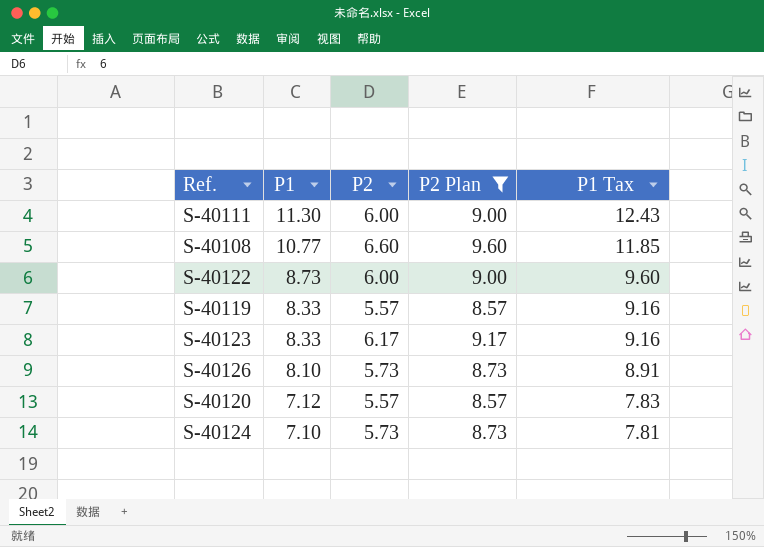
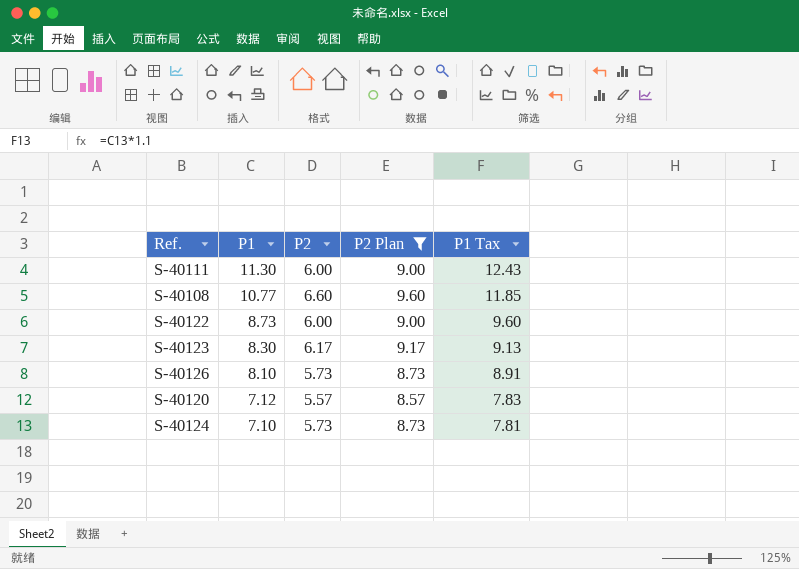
row S-40119: 8.33 | 5.57 | 8.57 | 9.16 -> none
S-40123 | P1: 8.33 -> 8.30
S-40123 | P1 Tax: 9.16 -> 9.13

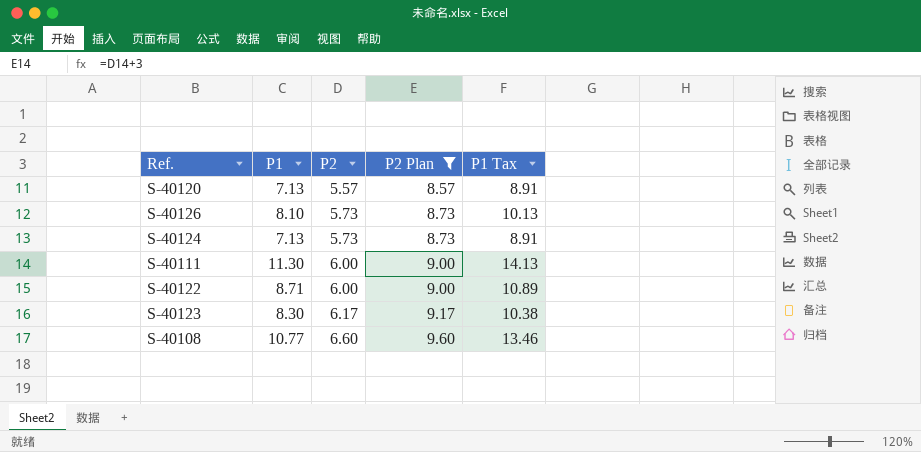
row order: P1 descending -> P2 ascending
column P1 Tax | formula: [P1] * 1.1 -> [P1] * 1.25
S-40120 | P1: 7.12 -> 7.13
S-40124 | P1: 7.10 -> 7.13
S-40122 | P1: 8.73 -> 8.71

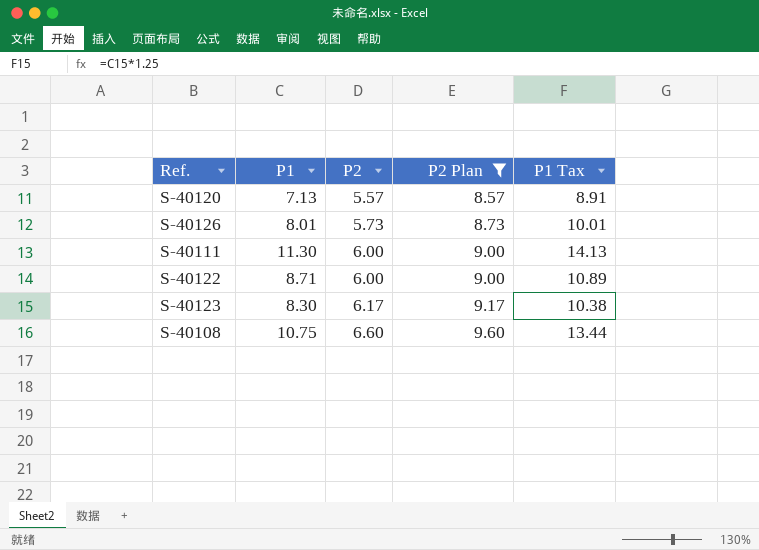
row S-40124: 7.13 | 5.73 | 8.73 | 8.91 -> none
S-40126 | P1: 8.10 -> 8.01
S-40126 | P1 Tax: 10.13 -> 10.01
S-40108 | P1: 10.77 -> 10.75
S-40108 | P1 Tax: 13.46 -> 13.44

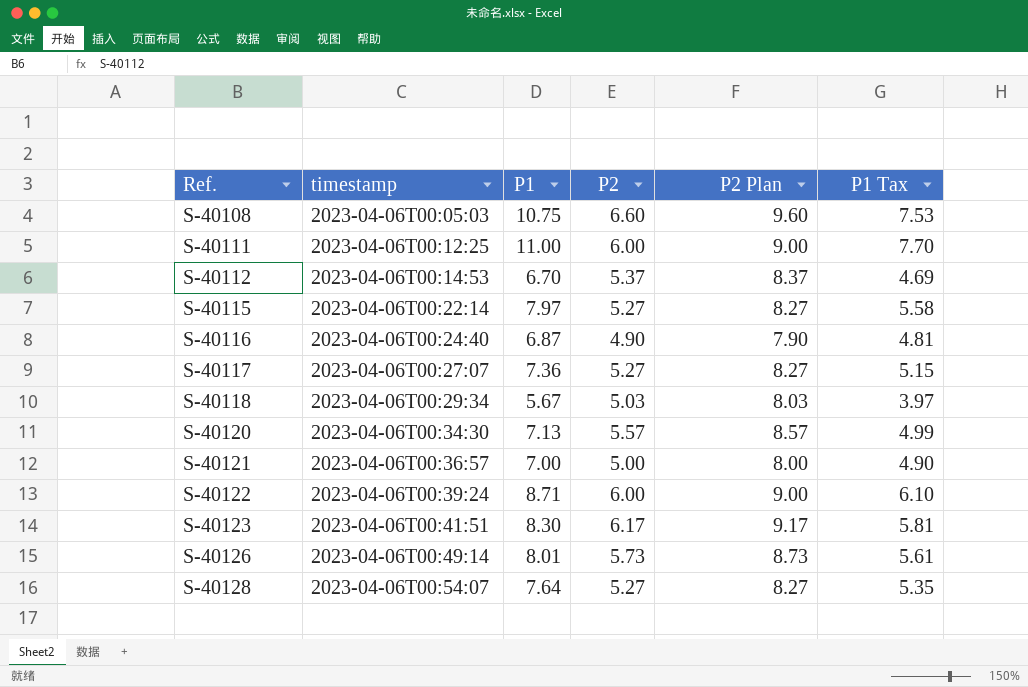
filter: P2 Plan >= 8.57 -> none
row order: P2 ascending -> Ref. ascending
column timestamp | position: none -> 2
column P1 Tax | formula: [P1] * 1.25 -> [P1] * 0.7
S-40111 | P1: 11.30 -> 11.00

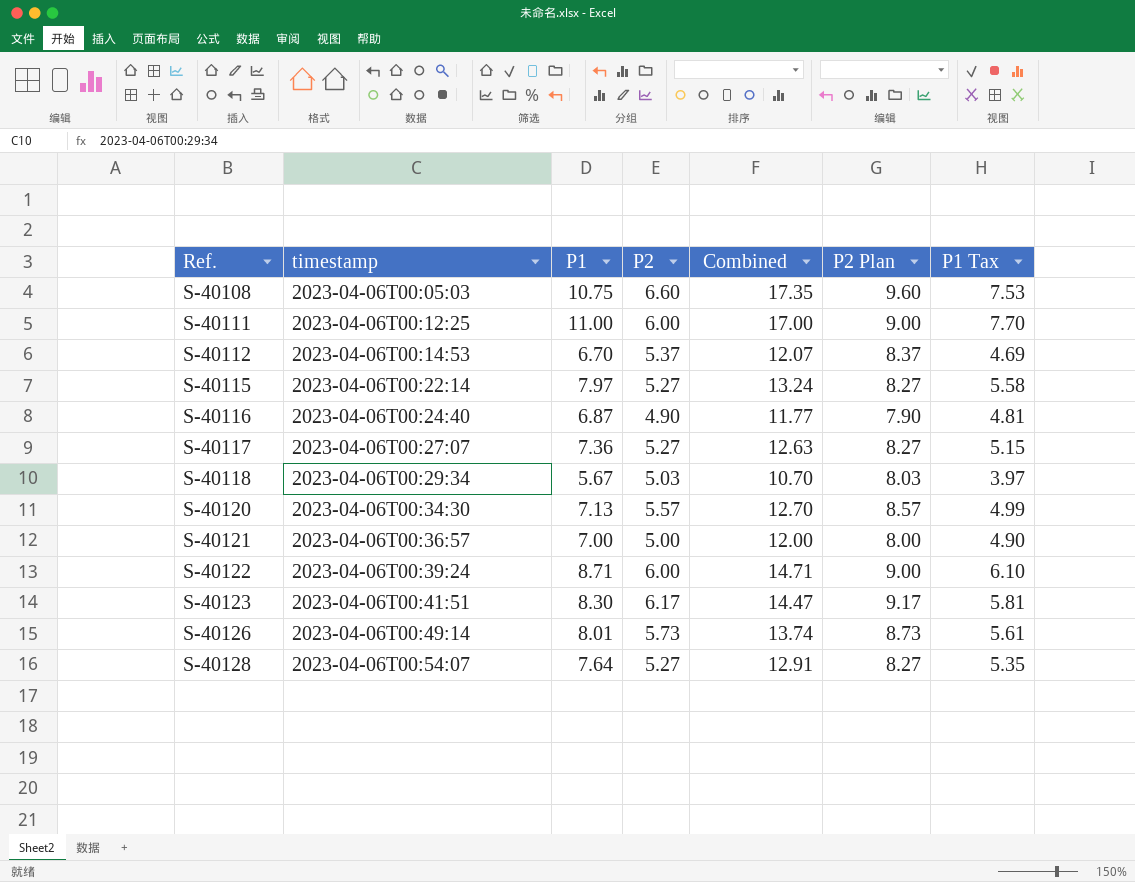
column Combined | formula: none -> [P1] + [P2]

